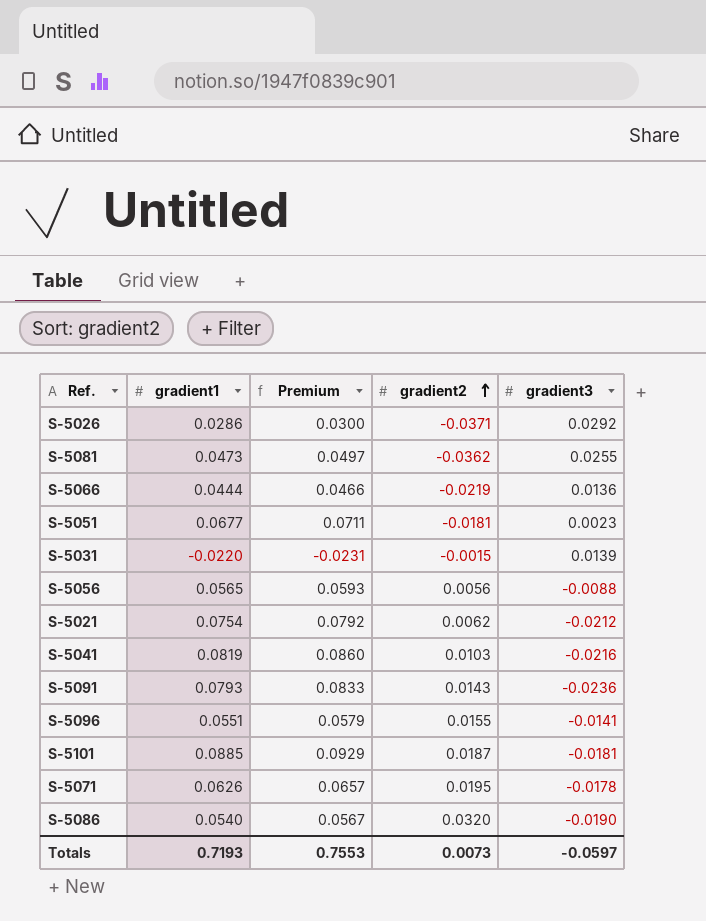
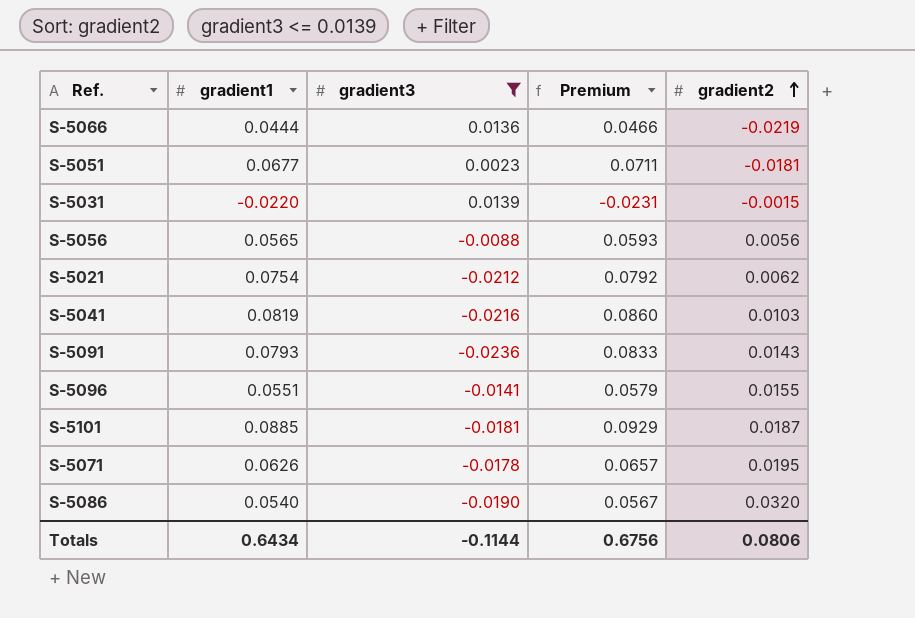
filter: none -> gradient3 <= 0.0139
column gradient3 | position: 5 -> 3
Totals | gradient1: 0.7193 -> 0.6434
Totals | gradient3: -0.0597 -> -0.1144
Totals | Premium: 0.7553 -> 0.6756
Totals | gradient2: 0.0073 -> 0.0806

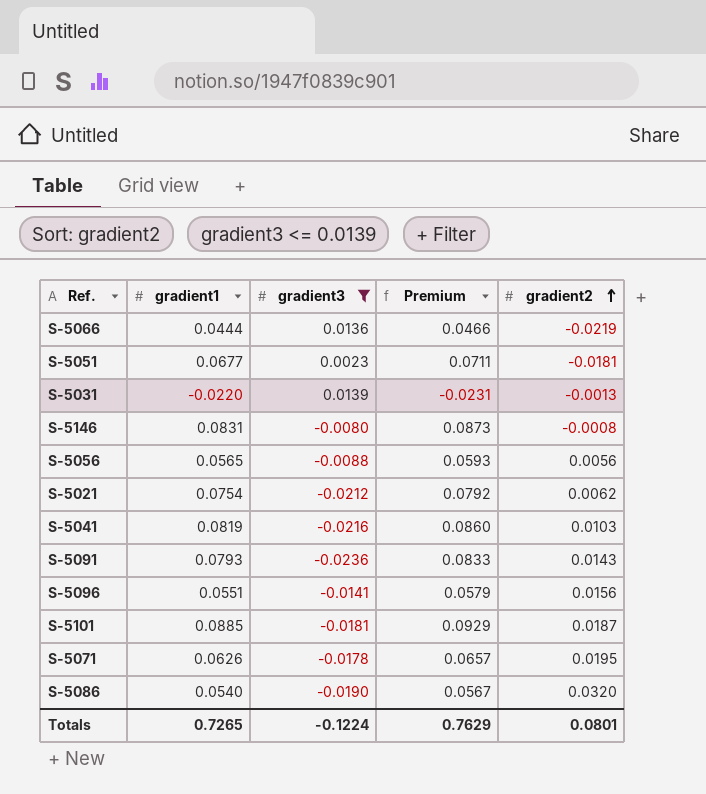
S-5031 | gradient2: -0.0015 -> -0.0013
row S-5146: none -> 0.0831 | -0.0080 | 0.0873 | -0.0008
S-5096 | gradient2: 0.0155 -> 0.0156
Totals | gradient1: 0.6434 -> 0.7265
Totals | gradient3: -0.1144 -> -0.1224
Totals | Premium: 0.6756 -> 0.7629
Totals | gradient2: 0.0806 -> 0.0801

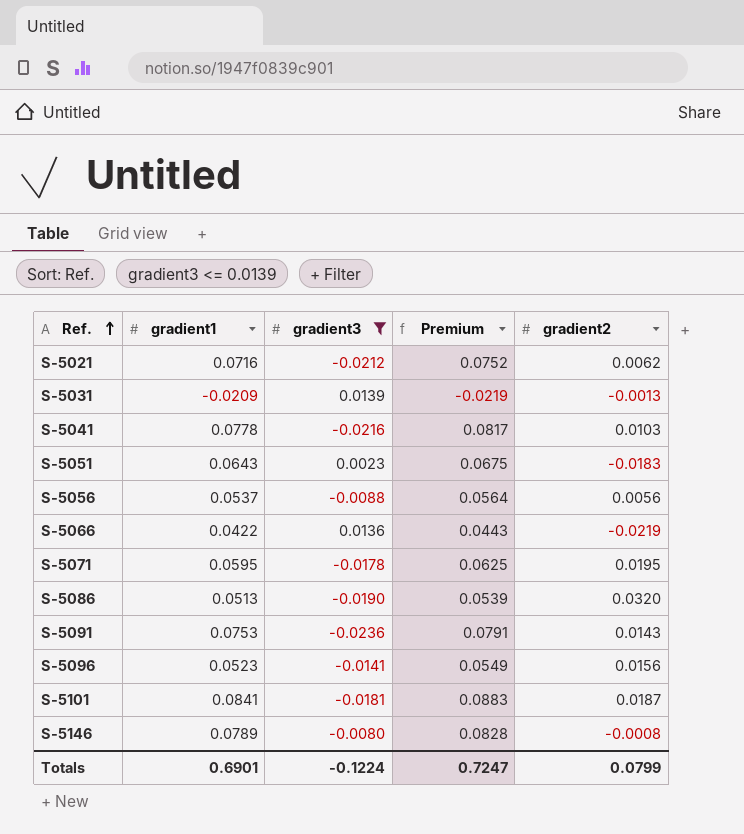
row order: gradient2 ascending -> Ref. ascending
S-5021 | gradient1: 0.0754 -> 0.0716
S-5021 | Premium: 0.0792 -> 0.0752
S-5031 | gradient1: -0.0220 -> -0.0209
S-5031 | Premium: -0.0231 -> -0.0219
S-5041 | gradient1: 0.0819 -> 0.0778
S-5041 | Premium: 0.0860 -> 0.0817
S-5051 | gradient1: 0.0677 -> 0.0643
S-5051 | Premium: 0.0711 -> 0.0675
S-5051 | gradient2: -0.0181 -> -0.0183
S-5056 | gradient1: 0.0565 -> 0.0537
S-5056 | Premium: 0.0593 -> 0.0564
S-5066 | gradient1: 0.0444 -> 0.0422
S-5066 | Premium: 0.0466 -> 0.0443
S-5071 | gradient1: 0.0626 -> 0.0595
S-5071 | Premium: 0.0657 -> 0.0625
S-5086 | gradient1: 0.0540 -> 0.0513
S-5086 | Premium: 0.0567 -> 0.0539
S-5091 | gradient1: 0.0793 -> 0.0753
S-5091 | Premium: 0.0833 -> 0.0791
S-5096 | gradient1: 0.0551 -> 0.0523
S-5096 | Premium: 0.0579 -> 0.0549
S-5101 | gradient1: 0.0885 -> 0.0841
S-5101 | Premium: 0.0929 -> 0.0883
S-5146 | gradient1: 0.0831 -> 0.0789
S-5146 | Premium: 0.0873 -> 0.0828
Totals | gradient1: 0.7265 -> 0.6901
Totals | Premium: 0.7629 -> 0.7247
Totals | gradient2: 0.0801 -> 0.0799

